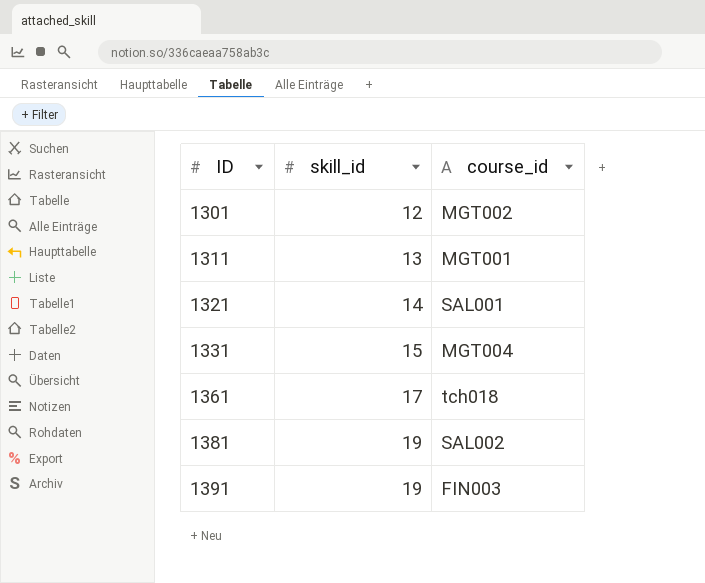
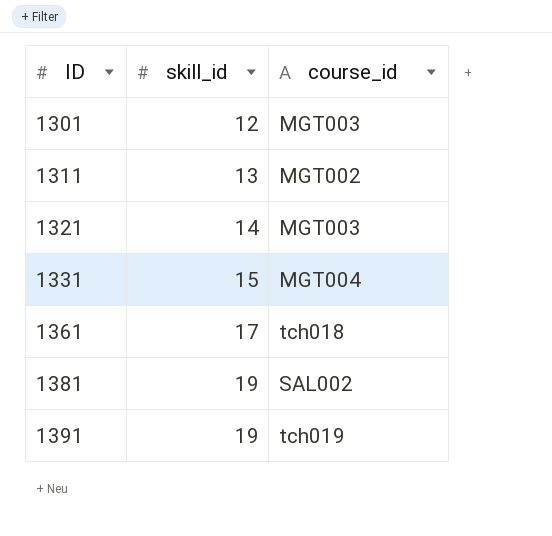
1301 | course_id: MGT002 -> MGT003
1311 | course_id: MGT001 -> MGT002
1321 | course_id: SAL001 -> MGT003
1391 | course_id: FIN003 -> tch019

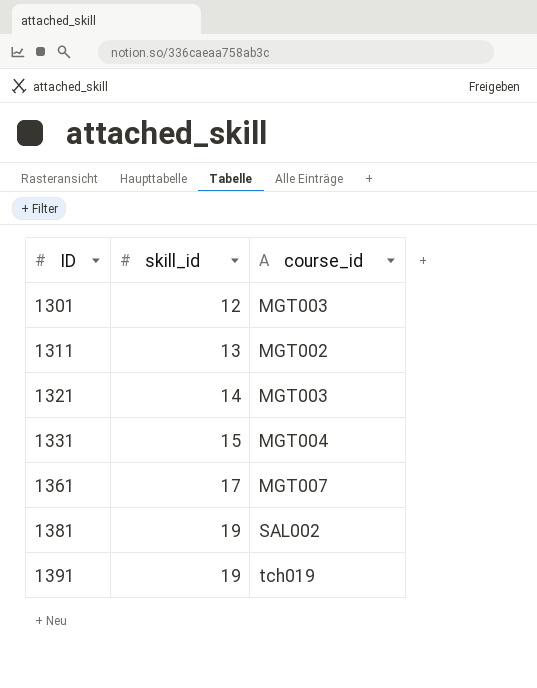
1361 | course_id: tch018 -> MGT007

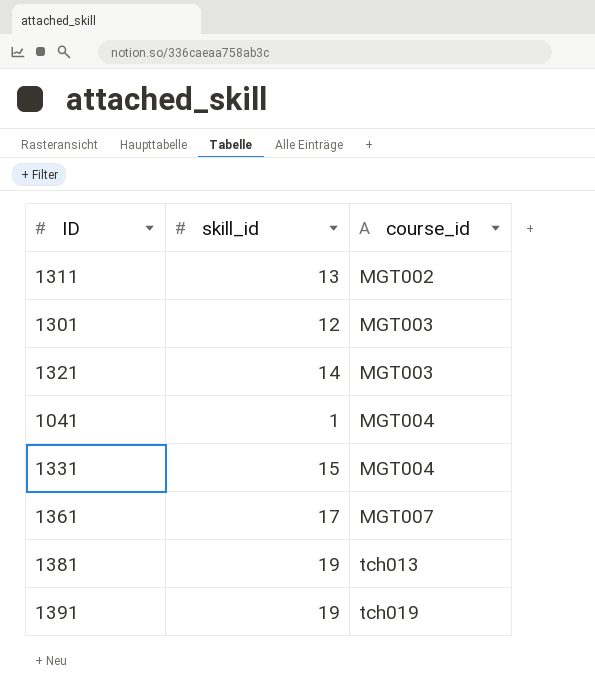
row order: ID ascending -> course_id ascending
row 1041: none -> 1 | MGT004
1381 | course_id: SAL002 -> tch013

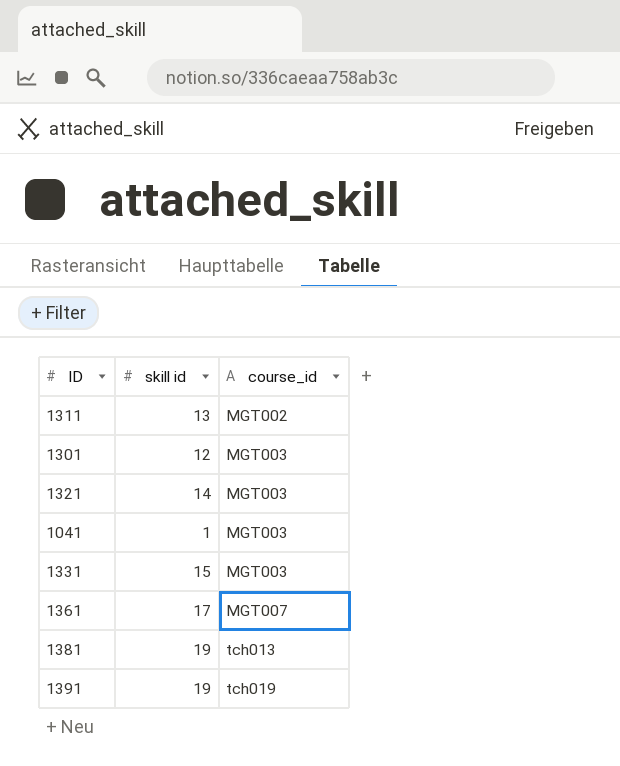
column name: skill_id -> skill id
1041 | course_id: MGT004 -> MGT003
1331 | course_id: MGT004 -> MGT003

